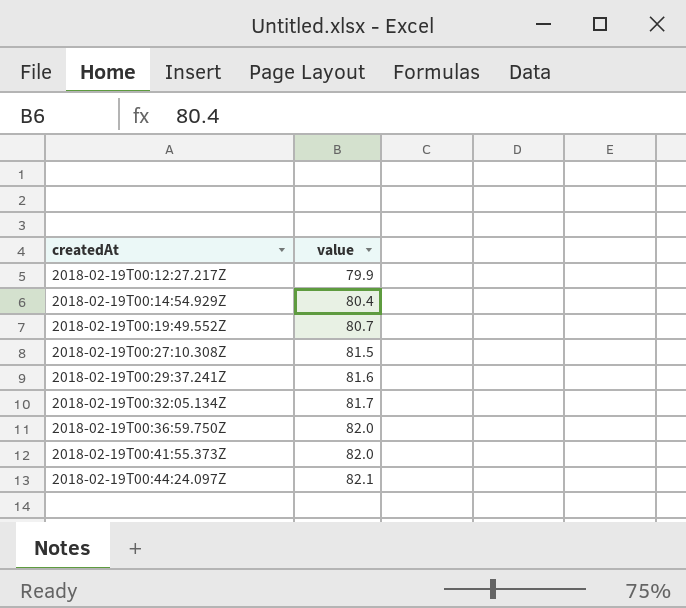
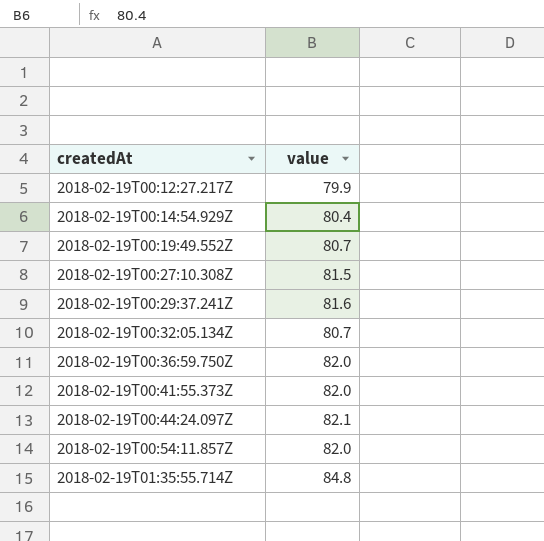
2018-02-19T00:32:05.134Z | value: 81.7 -> 80.7
row 2018-02-19T00:54:11.857Z: none -> 82.0
row 2018-02-19T01:35:55.714Z: none -> 84.8

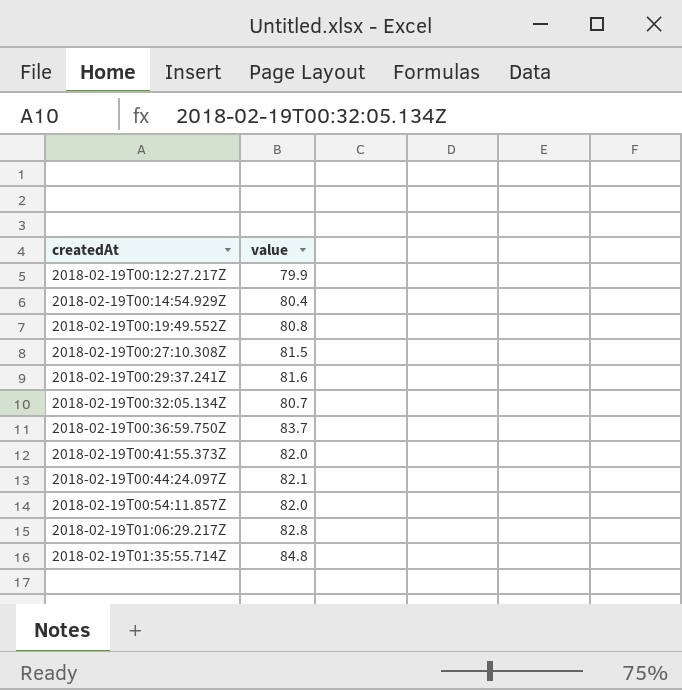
2018-02-19T00:19:49.552Z | value: 80.7 -> 80.8
2018-02-19T00:36:59.750Z | value: 82.0 -> 83.7
row 2018-02-19T01:06:29.217Z: none -> 82.8

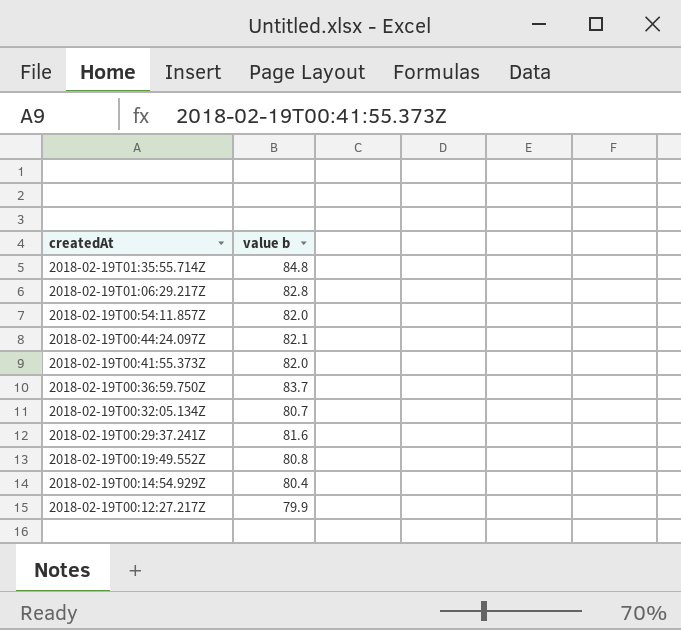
row order: createdAt ascending -> createdAt descending
column name: value -> value b
row 2018-02-19T00:27:10.308Z: 81.5 -> none

